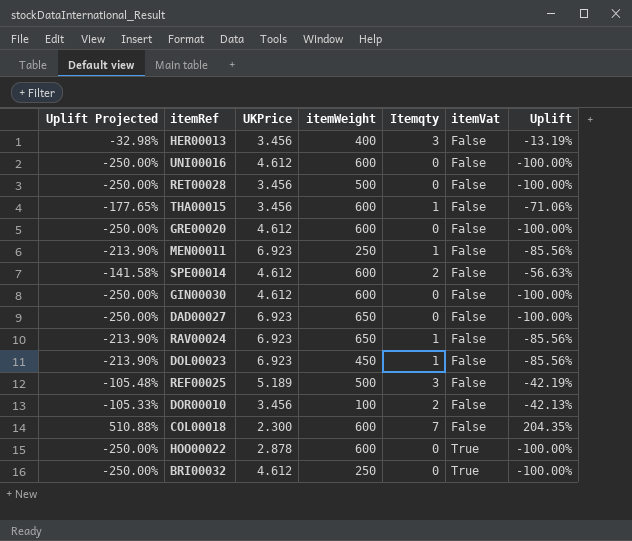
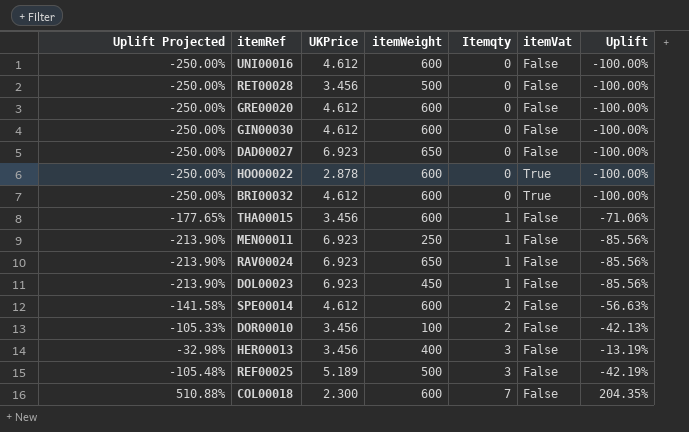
row order: itemVat ascending -> Itemqty ascending
BRI00032 | itemWeight: 250 -> 600

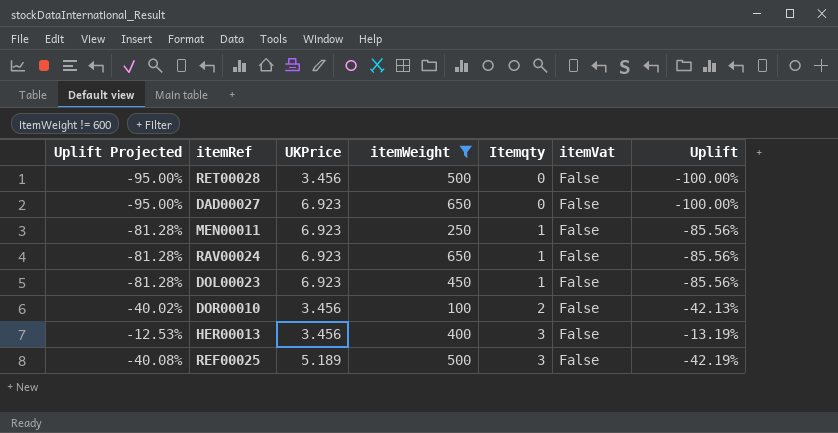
filter: none -> itemWeight != 600
column Uplift Projected | formula: [Uplift] * 2.5 -> [Uplift] * 0.95

